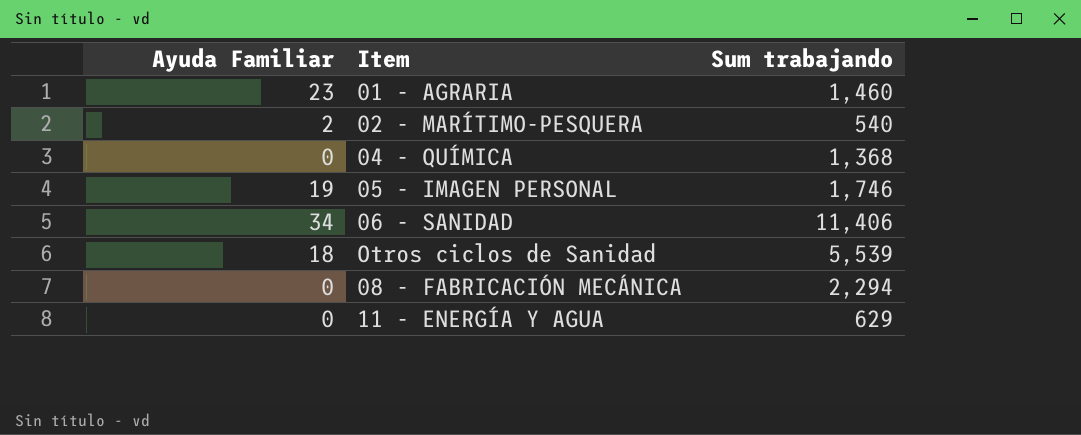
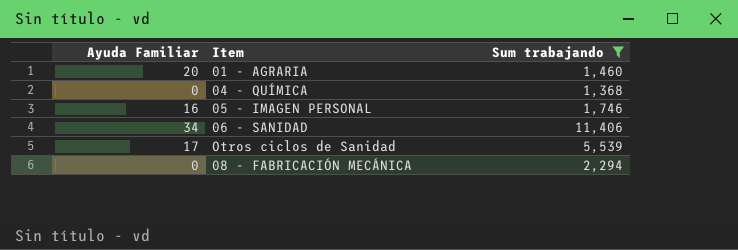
filter: none -> Sum trabajando >= 1,368
01 - AGRARIA | Ayuda Familiar: 23 -> 20
05 - IMAGEN PERSONAL | Ayuda Familiar: 19 -> 16
Otros ciclos de Sanidad | Ayuda Familiar: 18 -> 17

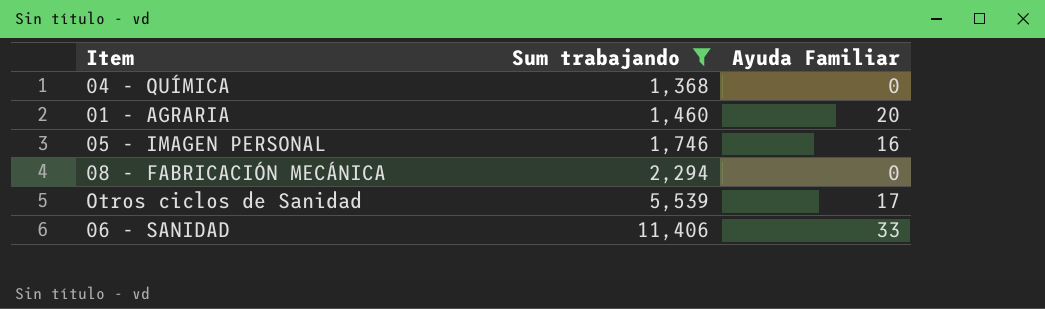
row order: none -> Sum trabajando ascending
column Ayuda Familiar | position: 1 -> 3
06 - SANIDAD | Ayuda Familiar: 34 -> 33

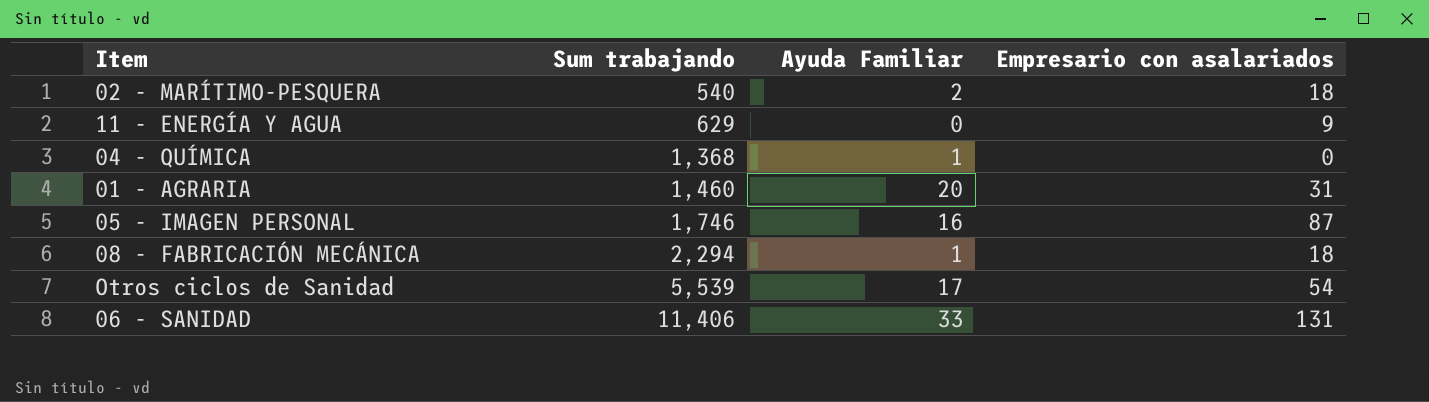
filter: Sum trabajando >= 1,368 -> none
column Empresario con asalariados | position: none -> 4
04 - QUÍMICA | Ayuda Familiar: 0 -> 1
08 - FABRICACIÓN MECÁNICA | Ayuda Familiar: 0 -> 1

